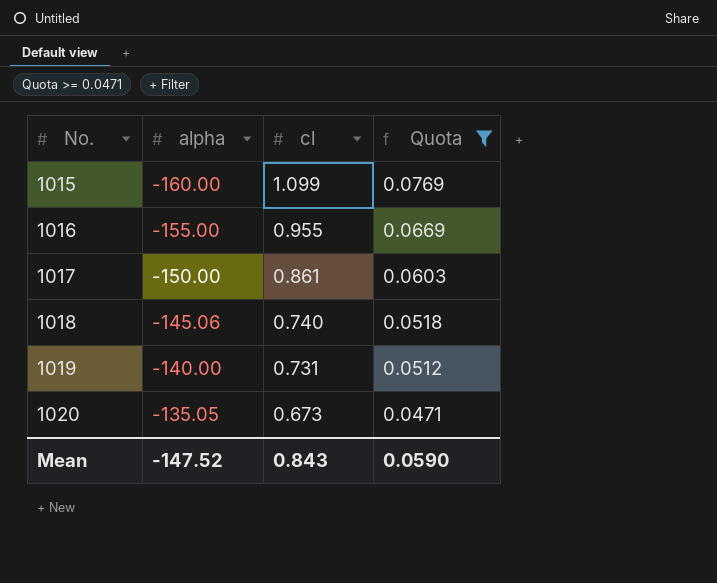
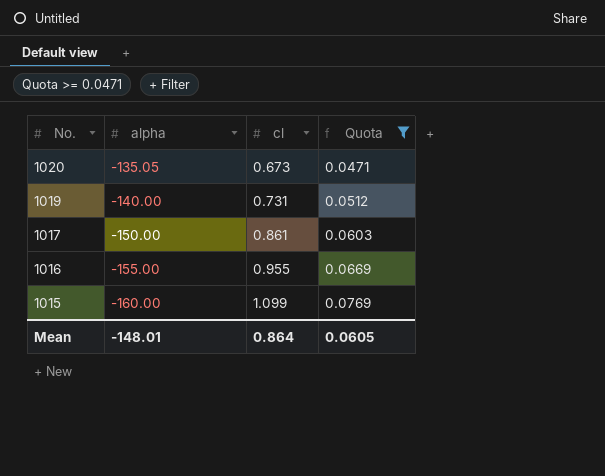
row order: No. ascending -> No. descending
row 1018: -145.06 | 0.740 | 0.0518 -> none
Mean | alpha: -147.52 -> -148.01
Mean | cl: 0.843 -> 0.864
Mean | Quota: 0.0590 -> 0.0605

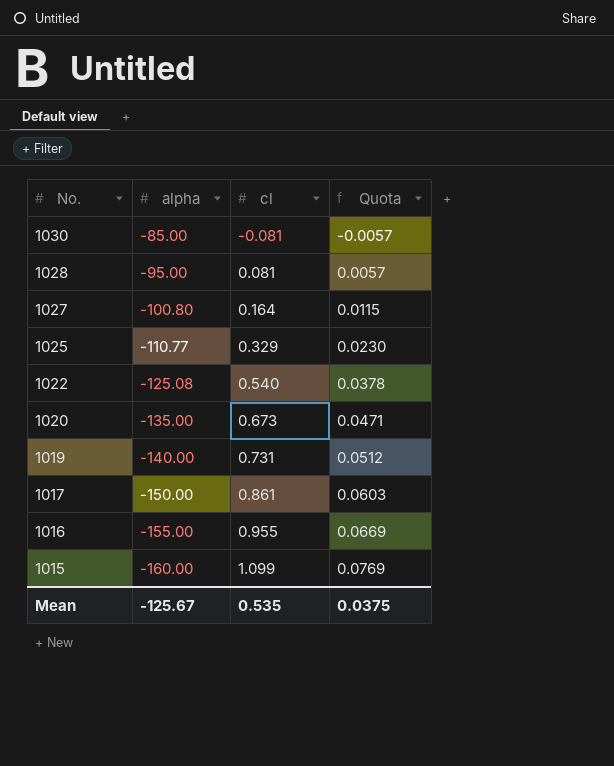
filter: Quota >= 0.0471 -> none
1020 | alpha: -135.05 -> -135.00
Mean | alpha: -148.01 -> -125.67
Mean | cl: 0.864 -> 0.535
Mean | Quota: 0.0605 -> 0.0375

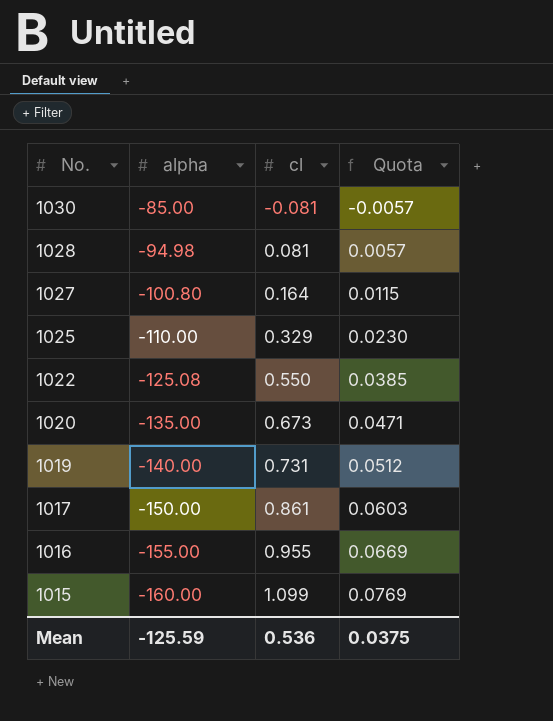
1028 | alpha: -95.00 -> -94.98
1025 | alpha: -110.77 -> -110.00
1022 | cl: 0.540 -> 0.550
1022 | Quota: 0.0378 -> 0.0385
Mean | alpha: -125.67 -> -125.59
Mean | cl: 0.535 -> 0.536

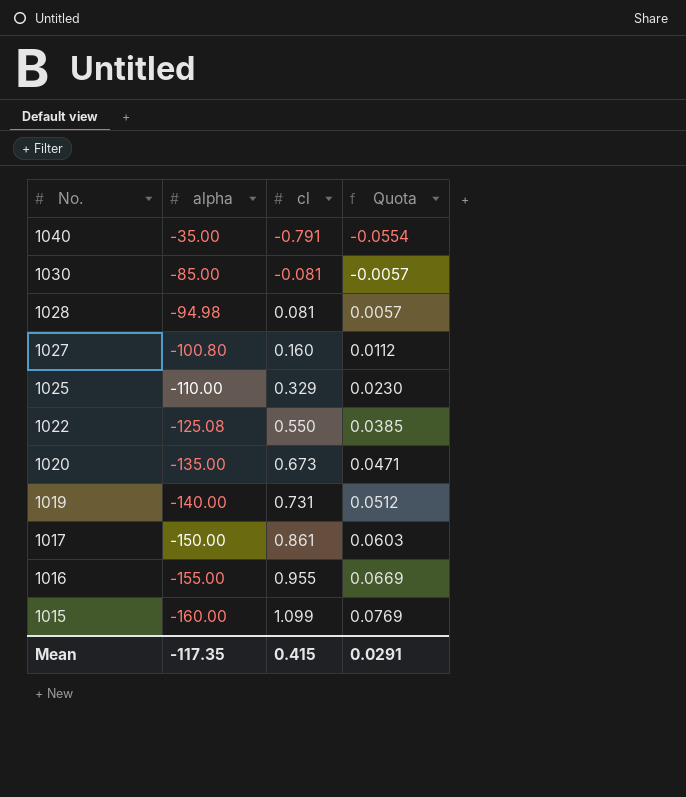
row 1040: none -> -35.00 | -0.791 | -0.0554
1027 | cl: 0.164 -> 0.160
1027 | Quota: 0.0115 -> 0.0112
Mean | alpha: -125.59 -> -117.35
Mean | cl: 0.536 -> 0.415
Mean | Quota: 0.0375 -> 0.0291

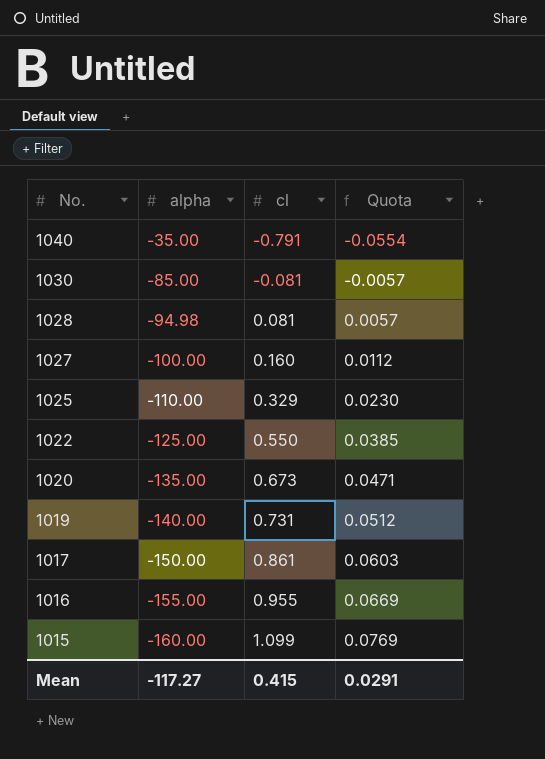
1027 | alpha: -100.80 -> -100.00
1022 | alpha: -125.08 -> -125.00
Mean | alpha: -117.35 -> -117.27

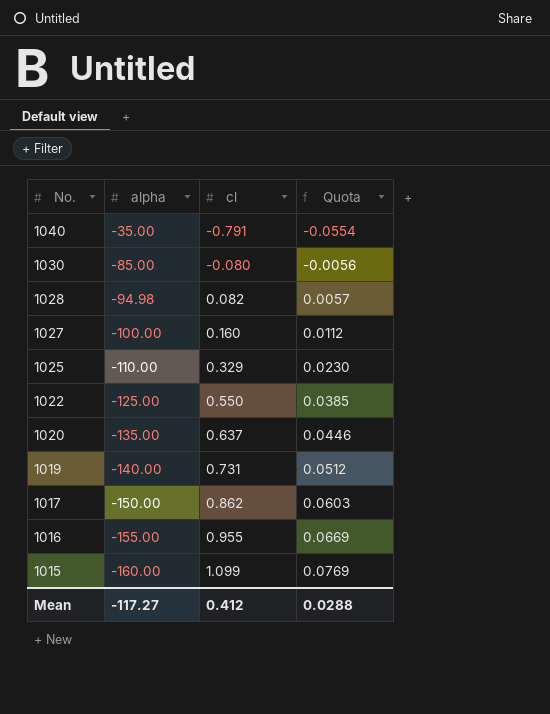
1030 | cl: -0.081 -> -0.080
1030 | Quota: -0.0057 -> -0.0056
1028 | cl: 0.081 -> 0.082
1020 | cl: 0.673 -> 0.637
1020 | Quota: 0.0471 -> 0.0446
1017 | cl: 0.861 -> 0.862
Mean | cl: 0.415 -> 0.412
Mean | Quota: 0.0291 -> 0.0288

